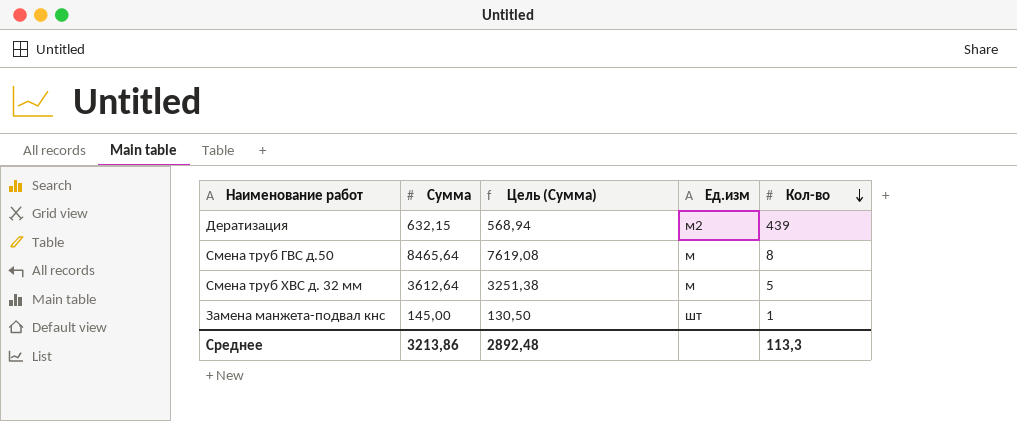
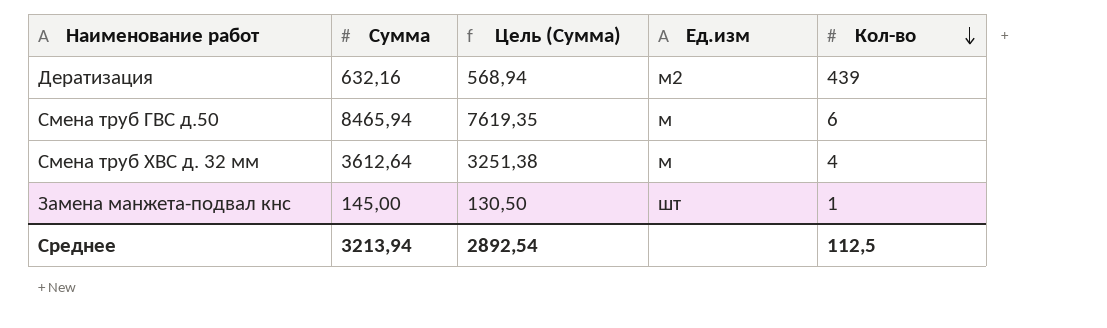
Дератизация | Сумма: 632,15 -> 632,16
Смена труб ГВС д.50 | Сумма: 8465,64 -> 8465,94
Смена труб ГВС д.50 | Цель (Сумма): 7619,08 -> 7619,35
Смена труб ГВС д.50 | Кол-во: 8 -> 6
Смена труб ХВС д. 32 мм | Кол-во: 5 -> 4
Среднее | Сумма: 3213,86 -> 3213,94
Среднее | Цель (Сумма): 2892,48 -> 2892,54
Среднее | Кол-во: 113,3 -> 112,5

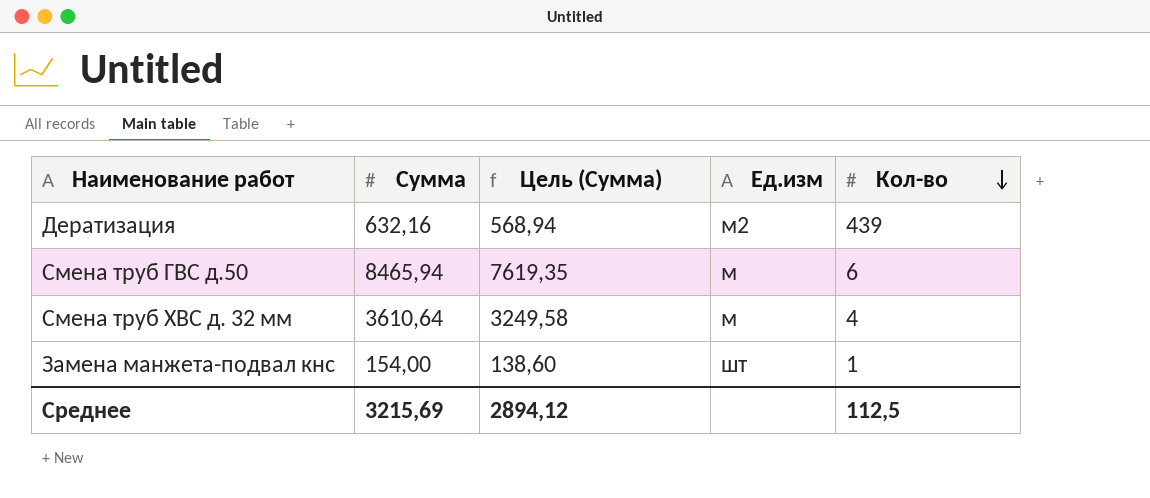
Смена труб ХВС д. 32 мм | Сумма: 3612,64 -> 3610,64
Смена труб ХВС д. 32 мм | Цель (Сумма): 3251,38 -> 3249,58
Замена манжета-подвал кнс | Сумма: 145,00 -> 154,00
Замена манжета-подвал кнс | Цель (Сумма): 130,50 -> 138,60
Среднее | Сумма: 3213,94 -> 3215,69
Среднее | Цель (Сумма): 2892,54 -> 2894,12

